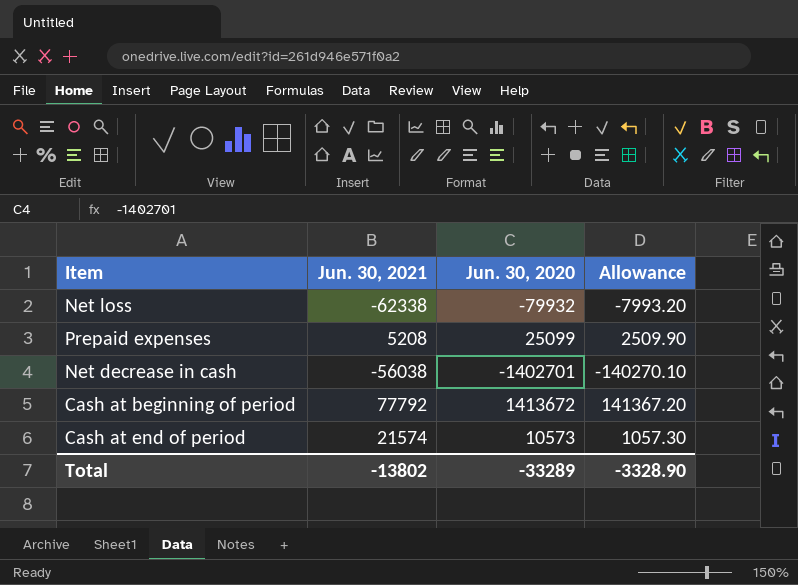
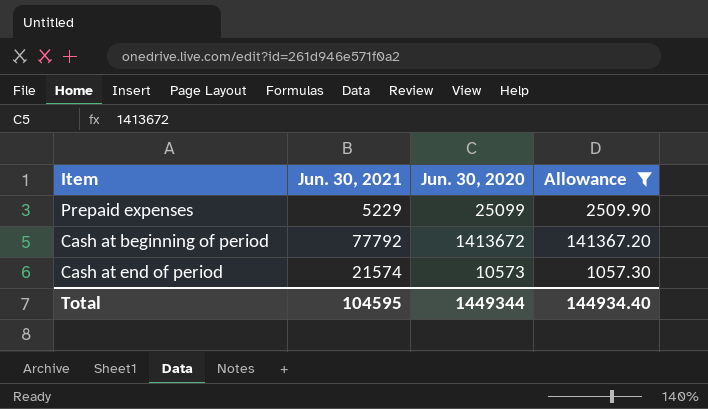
filter: none -> Allowance >= 1057.30
Prepaid expenses | Jun. 30, 2021: 5208 -> 5229
Total | Jun. 30, 2021: -13802 -> 104595
Total | Jun. 30, 2020: -33289 -> 1449344
Total | Allowance: -3328.90 -> 144934.40

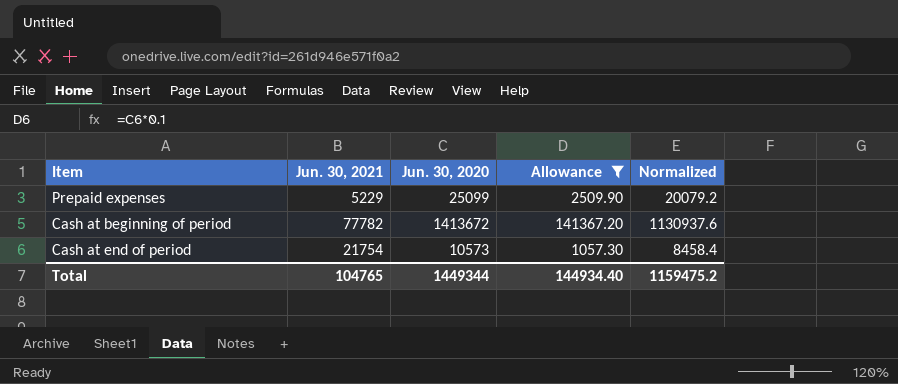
column Normalized | formula: none -> [Jun. 30, 2020] * 0.8
Cash at beginning of period | Jun. 30, 2021: 77792 -> 77782
Cash at end of period | Jun. 30, 2021: 21574 -> 21754
Total | Jun. 30, 2021: 104595 -> 104765

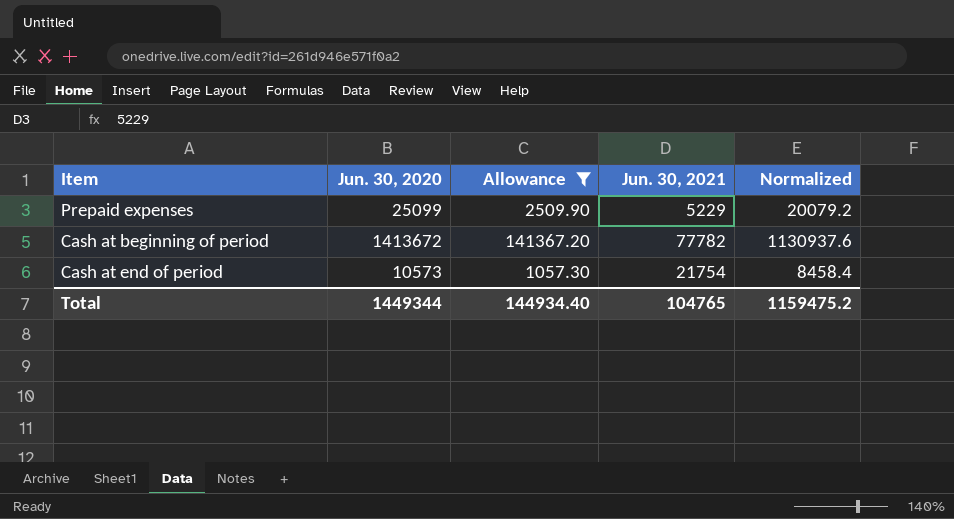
column Jun. 30, 2021 | position: 2 -> 4

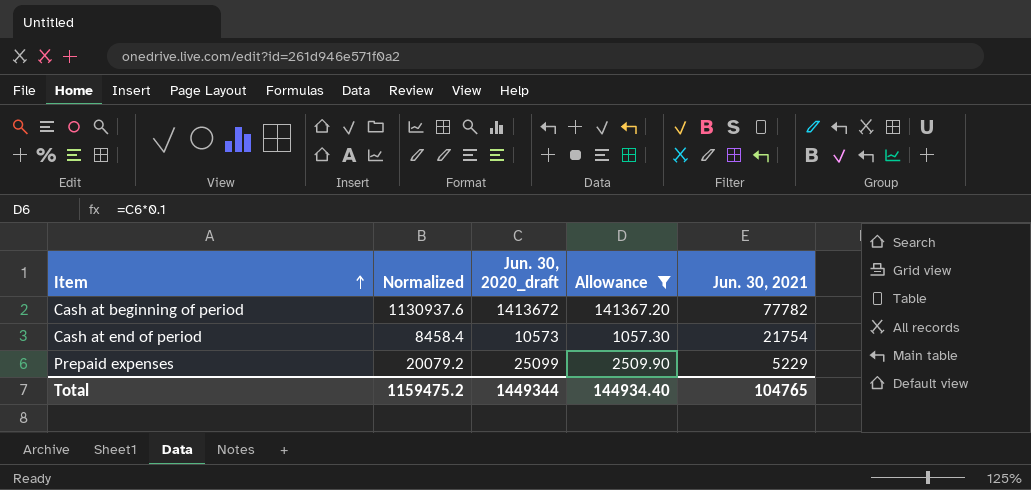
row order: none -> Item ascending
column Normalized | position: 5 -> 2
column name: Jun. 30, 2020 -> Jun. 30, 2020_draft

